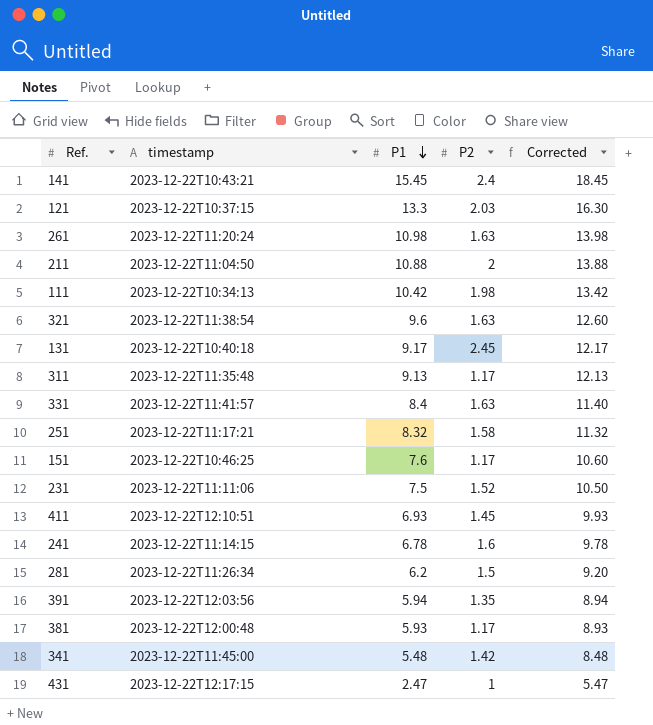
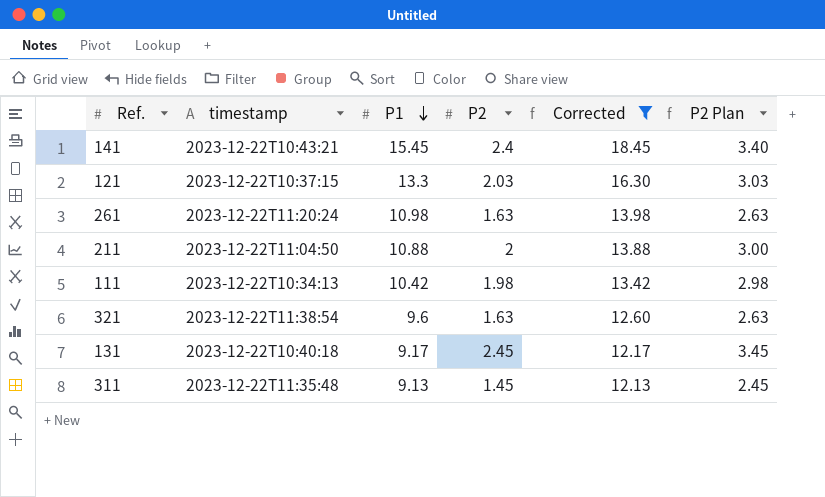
filter: none -> Corrected >= 12.13
column P2 Plan | formula: none -> [P2] + 1
311 | P2: 1.17 -> 1.45

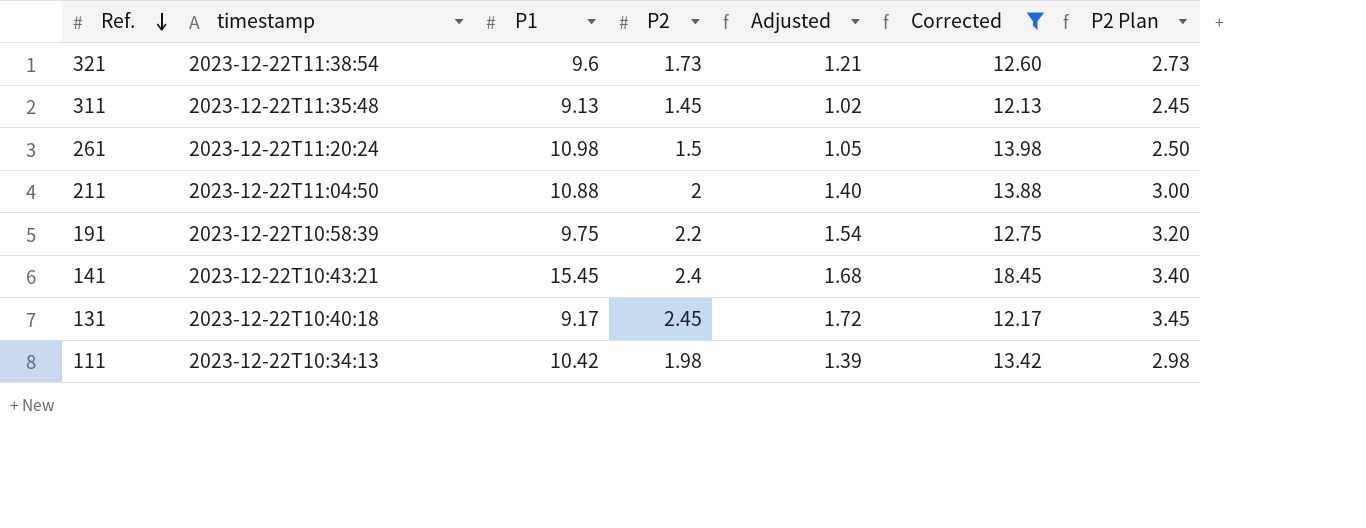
row order: P1 descending -> Ref. descending
column Adjusted | formula: none -> [P2] * 0.7
row 121: 2023-12-22T10:37:15 | 13.3 | 2.03 | 16.30 | 3.03 -> none
321 | P2: 1.63 -> 1.73
321 | P2 Plan: 2.63 -> 2.73
261 | P2: 1.63 -> 1.5
261 | P2 Plan: 2.63 -> 2.50
row 191: none -> 2023-12-22T10:58:39 | 9.75 | 2.2 | 1.54 | 12.75 | 3.20

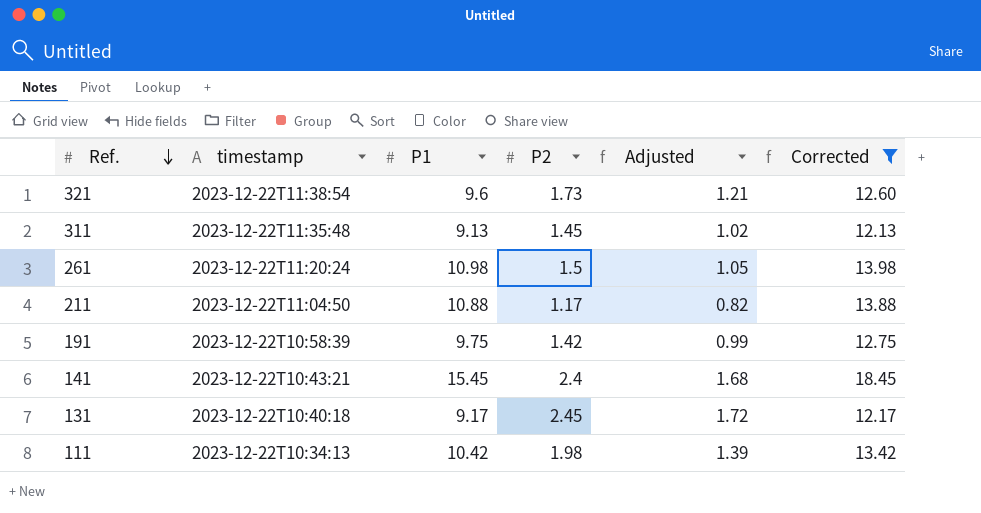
column P2 Plan | formula: [P2] + 1 -> none
211 | P2: 2 -> 1.17
211 | Adjusted: 1.40 -> 0.82
191 | P2: 2.2 -> 1.42
191 | Adjusted: 1.54 -> 0.99

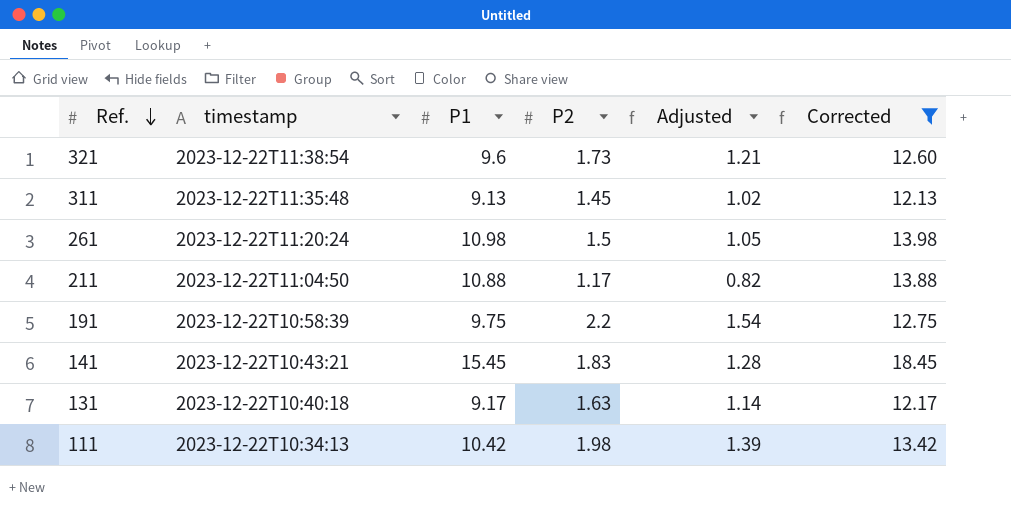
191 | P2: 1.42 -> 2.2
191 | Adjusted: 0.99 -> 1.54
141 | P2: 2.4 -> 1.83
141 | Adjusted: 1.68 -> 1.28
131 | P2: 2.45 -> 1.63
131 | Adjusted: 1.72 -> 1.14

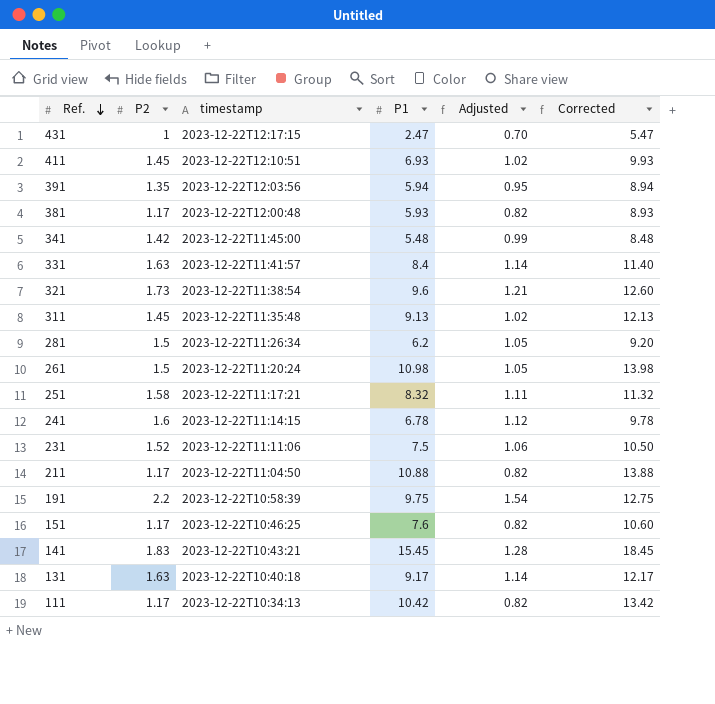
filter: Corrected >= 12.13 -> none
column P2 | position: 4 -> 2
111 | P2: 1.98 -> 1.17
111 | Adjusted: 1.39 -> 0.82

